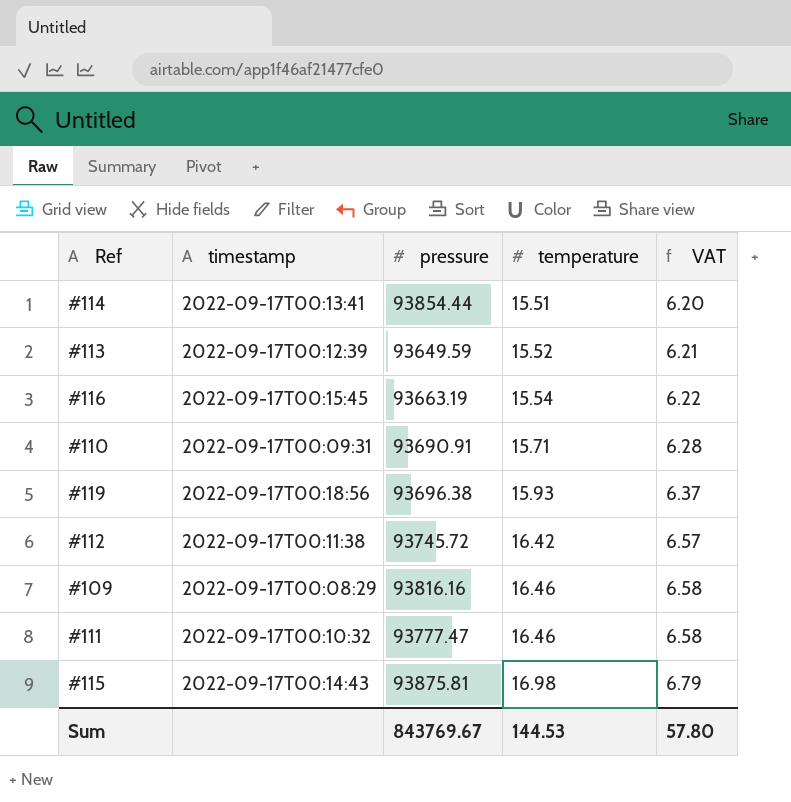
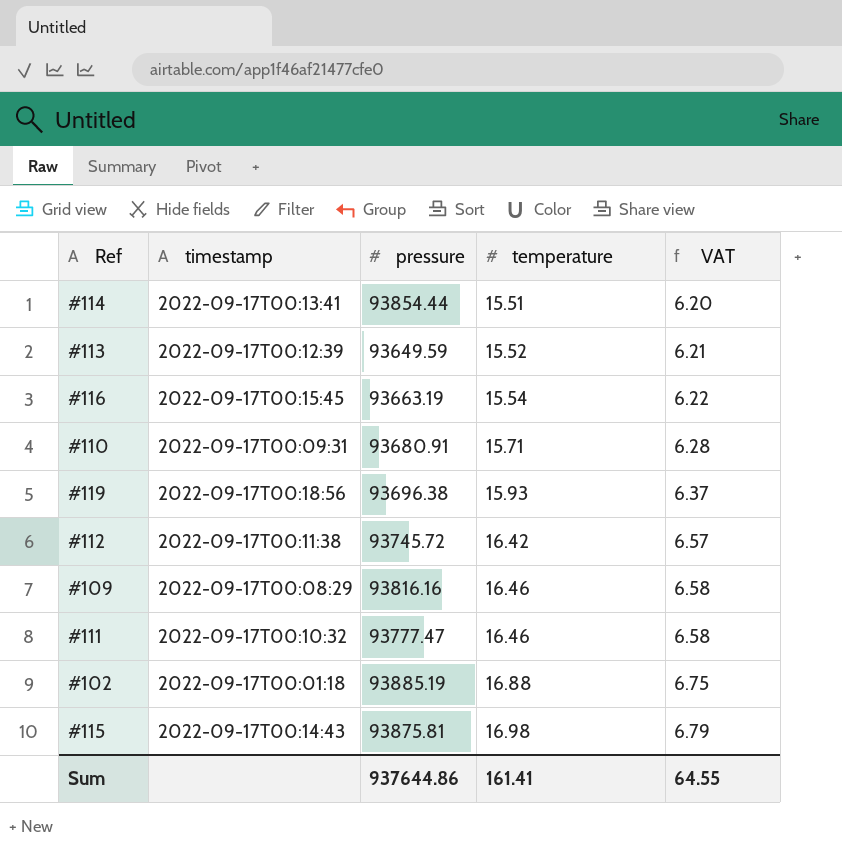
#110 | pressure: 93690.91 -> 93680.91
row #102: none -> 2022-09-17T00:01:18 | 93885.19 | 16.88 | 6.75
Sum | pressure: 843769.67 -> 937644.86
Sum | temperature: 144.53 -> 161.41
Sum | VAT: 57.80 -> 64.55

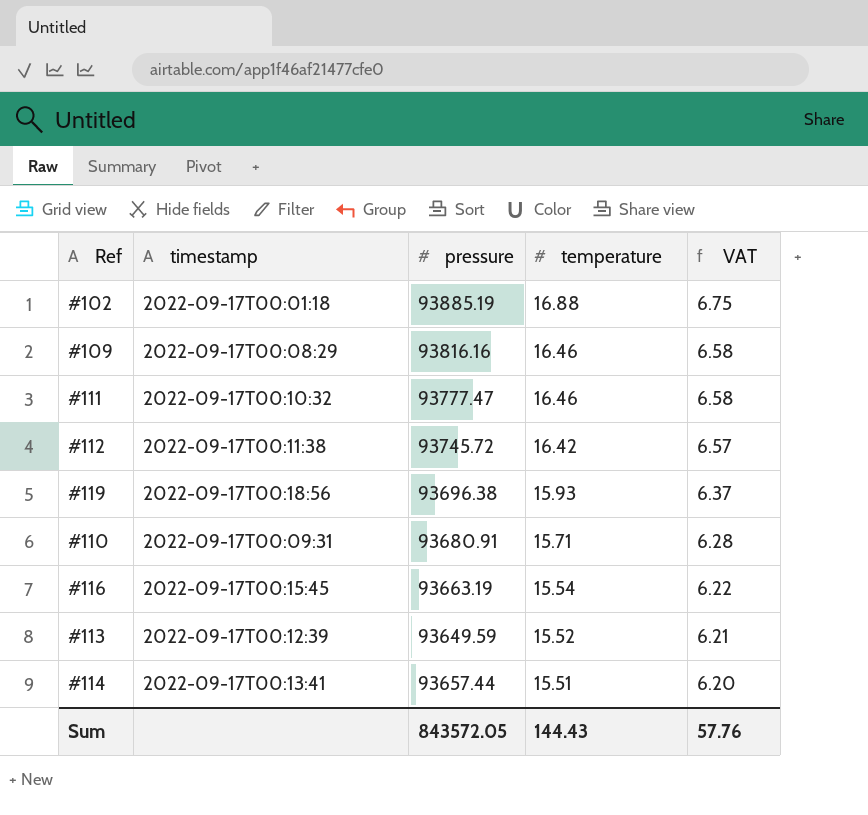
row order: temperature ascending -> temperature descending
row #115: 2022-09-17T00:14:43 | 93875.81 | 16.98 | 6.79 -> none
#114 | pressure: 93854.44 -> 93657.44
Sum | pressure: 937644.86 -> 843572.05
Sum | temperature: 161.41 -> 144.43
Sum | VAT: 64.55 -> 57.76

